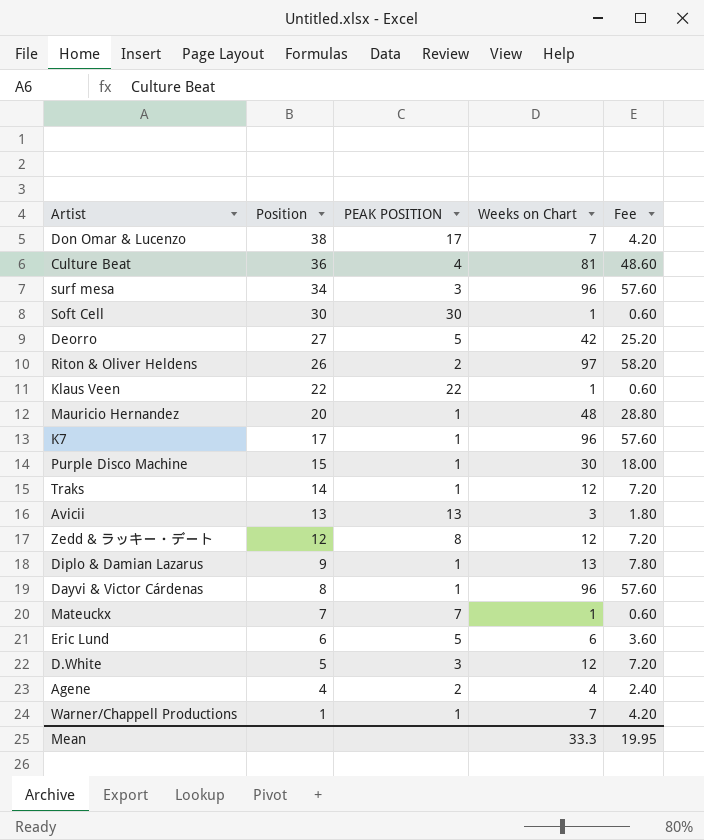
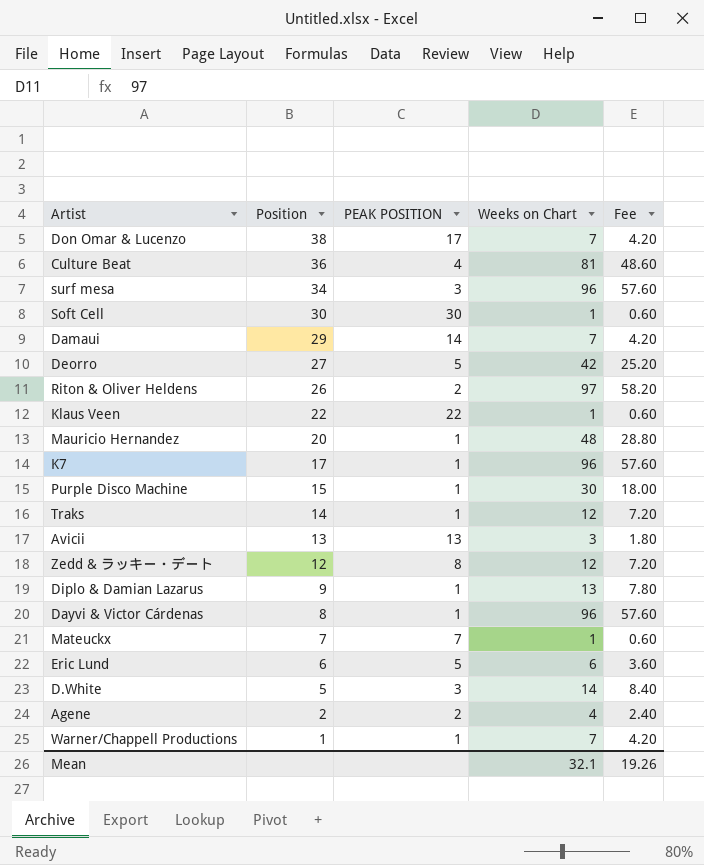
row Damaui: none -> 29 | 14 | 7 | 4.20
D.White | Weeks on Chart: 12 -> 14
D.White | Fee: 7.20 -> 8.40
Agene | Position: 4 -> 2
Mean | Weeks on Chart: 33.3 -> 32.1
Mean | Fee: 19.95 -> 19.26

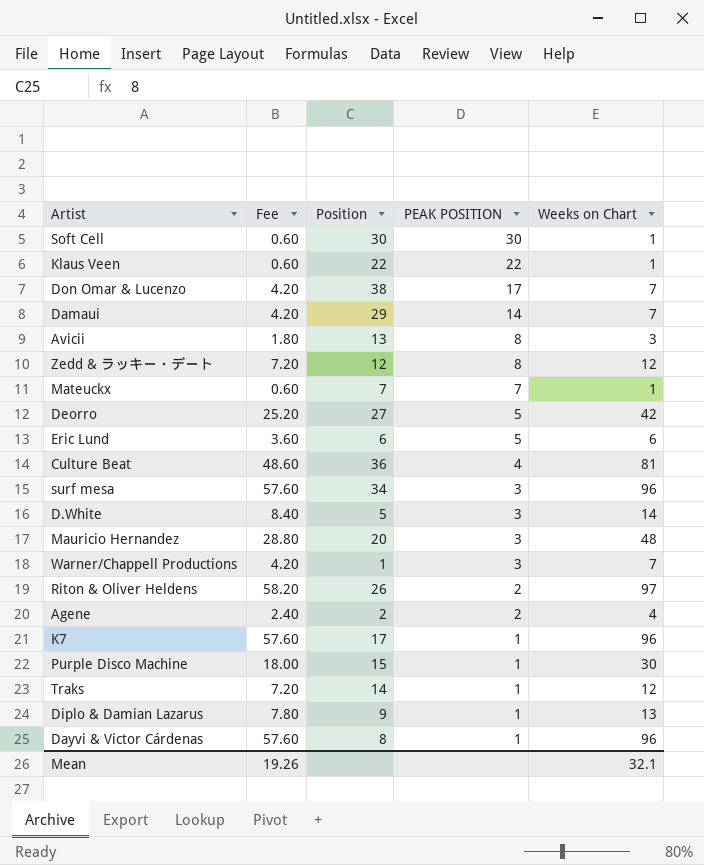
row order: Position descending -> PEAK POSITION descending
column Fee | position: 5 -> 2
Avicii | PEAK POSITION: 13 -> 8
Mauricio Hernandez | PEAK POSITION: 1 -> 3
Warner/Chappell Productions | PEAK POSITION: 1 -> 3

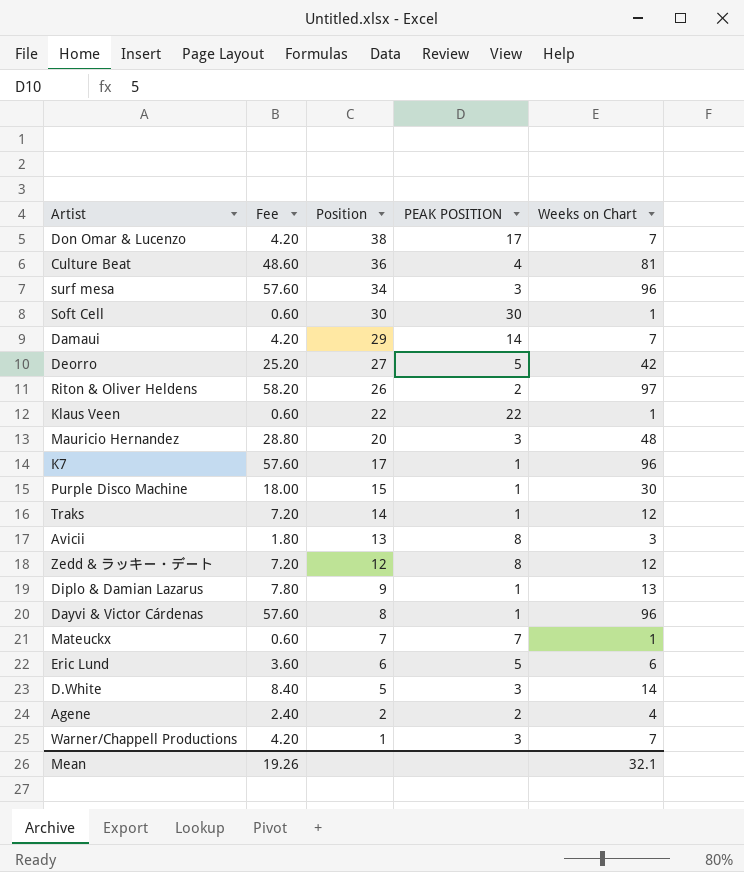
row order: PEAK POSITION descending -> Position descending

